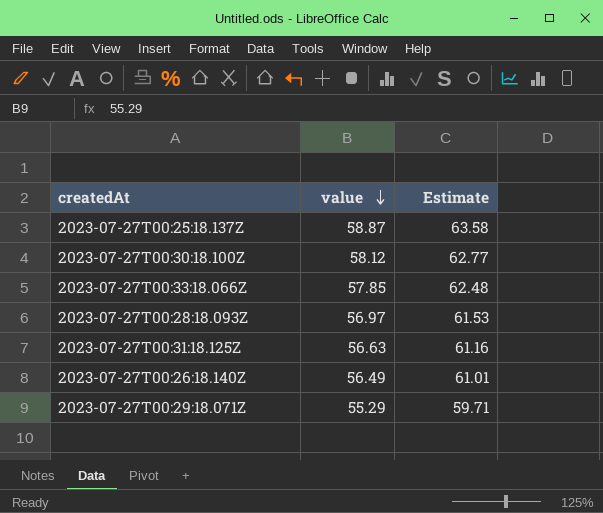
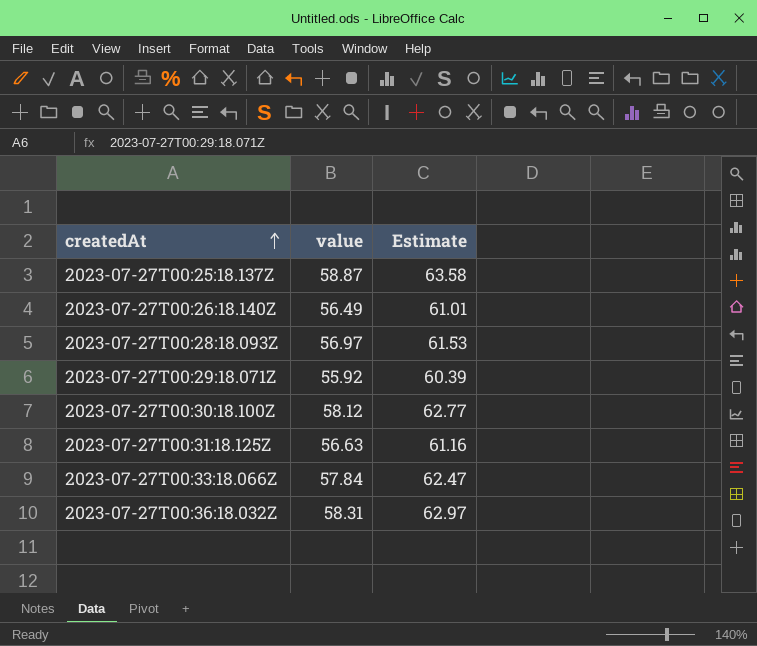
row order: value descending -> createdAt ascending
2023-07-27T00:29:18.071Z | value: 55.29 -> 55.92
2023-07-27T00:29:18.071Z | Estimate: 59.71 -> 60.39
2023-07-27T00:33:18.066Z | value: 57.85 -> 57.84
2023-07-27T00:33:18.066Z | Estimate: 62.48 -> 62.47
row 2023-07-27T00:36:18.032Z: none -> 58.31 | 62.97

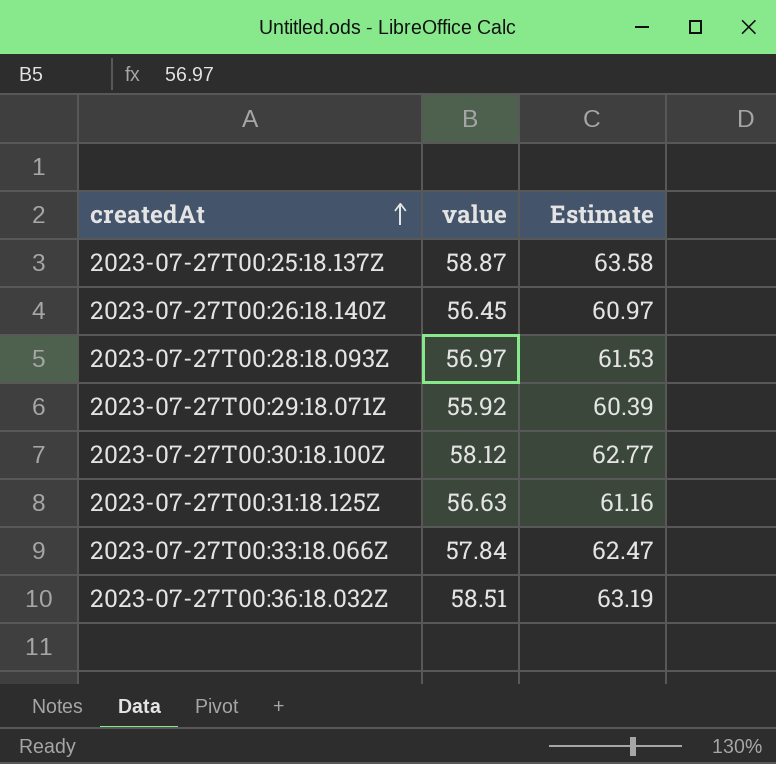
2023-07-27T00:26:18.140Z | value: 56.49 -> 56.45
2023-07-27T00:26:18.140Z | Estimate: 61.01 -> 60.97
2023-07-27T00:36:18.032Z | value: 58.31 -> 58.51
2023-07-27T00:36:18.032Z | Estimate: 62.97 -> 63.19

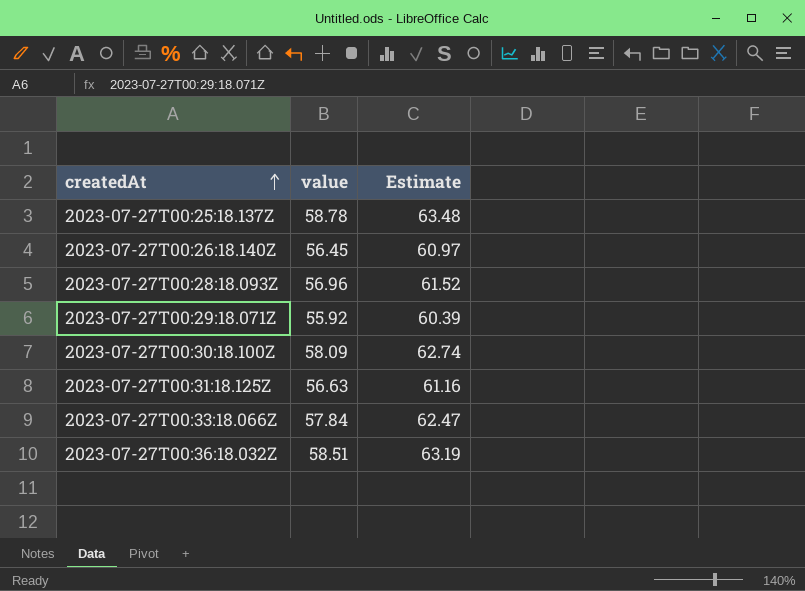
2023-07-27T00:25:18.137Z | value: 58.87 -> 58.78
2023-07-27T00:25:18.137Z | Estimate: 63.58 -> 63.48
2023-07-27T00:28:18.093Z | value: 56.97 -> 56.96
2023-07-27T00:28:18.093Z | Estimate: 61.53 -> 61.52
2023-07-27T00:30:18.100Z | value: 58.12 -> 58.09
2023-07-27T00:30:18.100Z | Estimate: 62.77 -> 62.74

